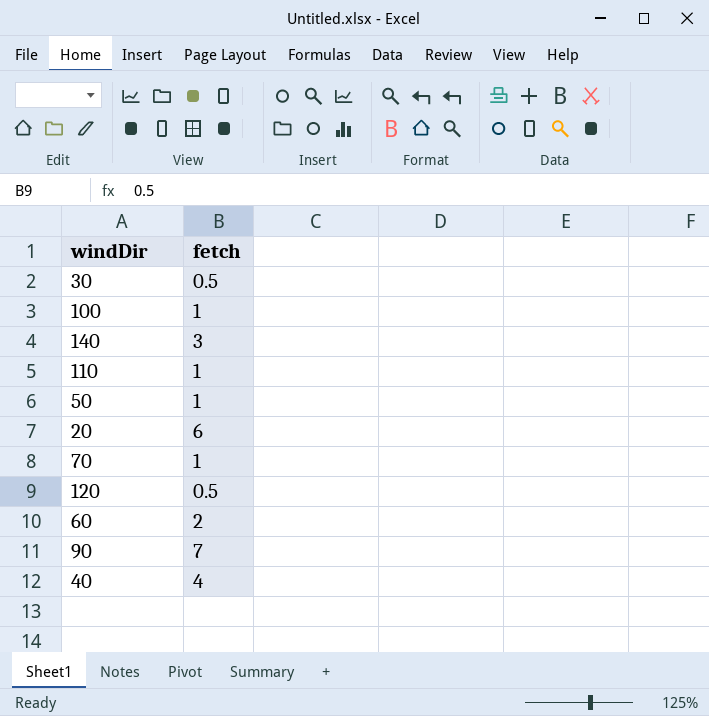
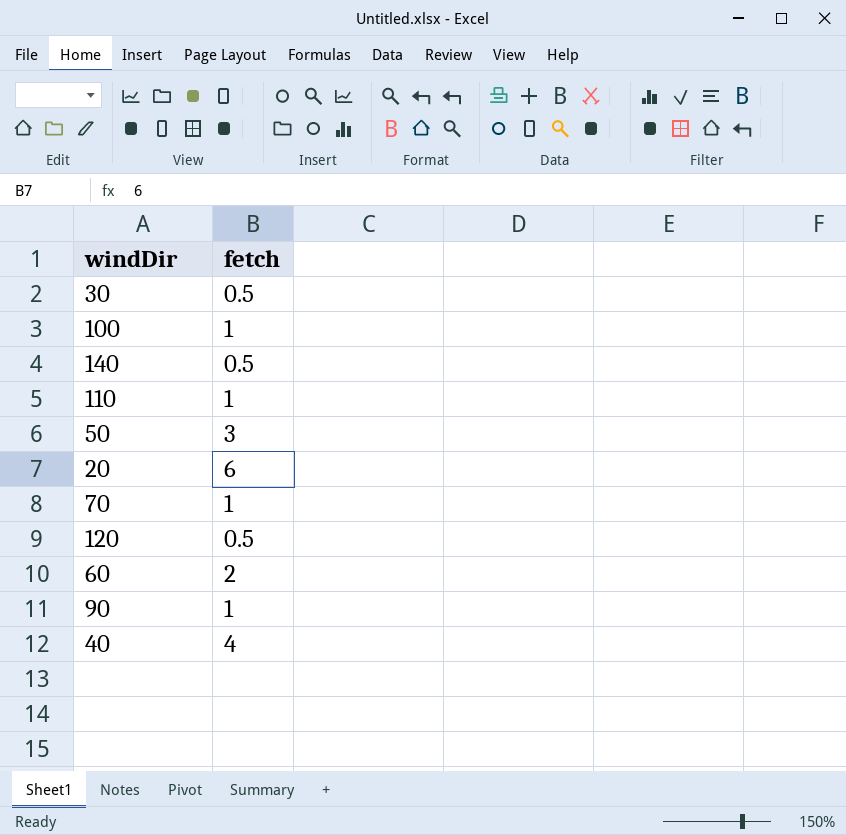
140 | fetch: 3 -> 0.5
50 | fetch: 1 -> 3
90 | fetch: 7 -> 1

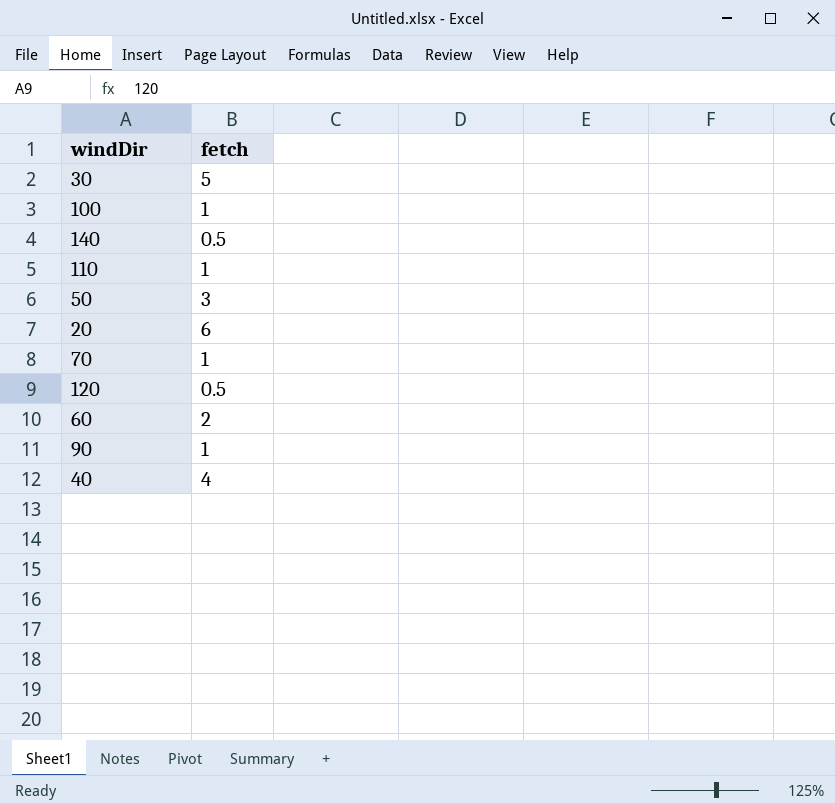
30 | fetch: 0.5 -> 5

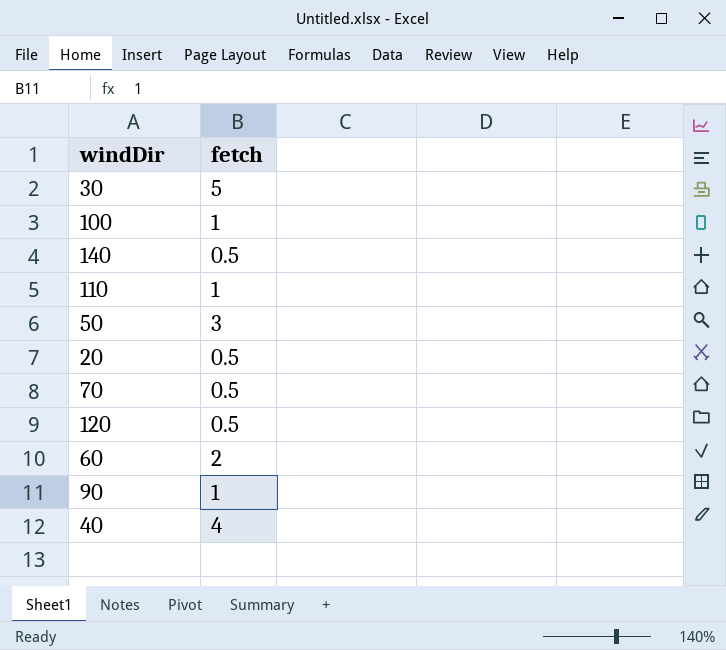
20 | fetch: 6 -> 0.5
70 | fetch: 1 -> 0.5

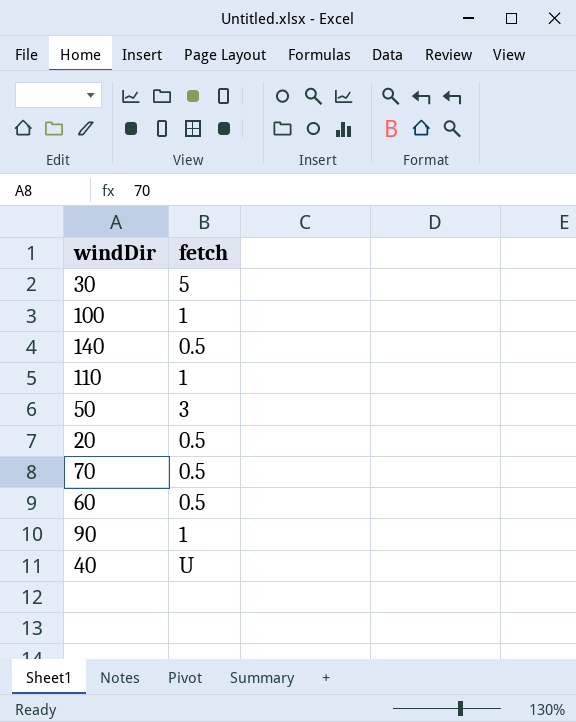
row 120: 0.5 -> none
60 | fetch: 2 -> 0.5
40 | fetch: 4 -> U

